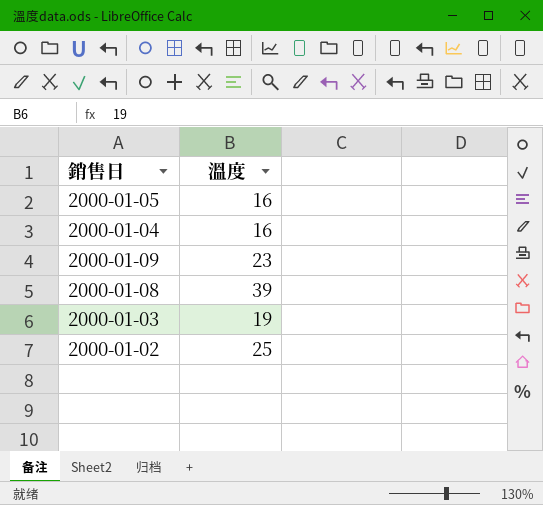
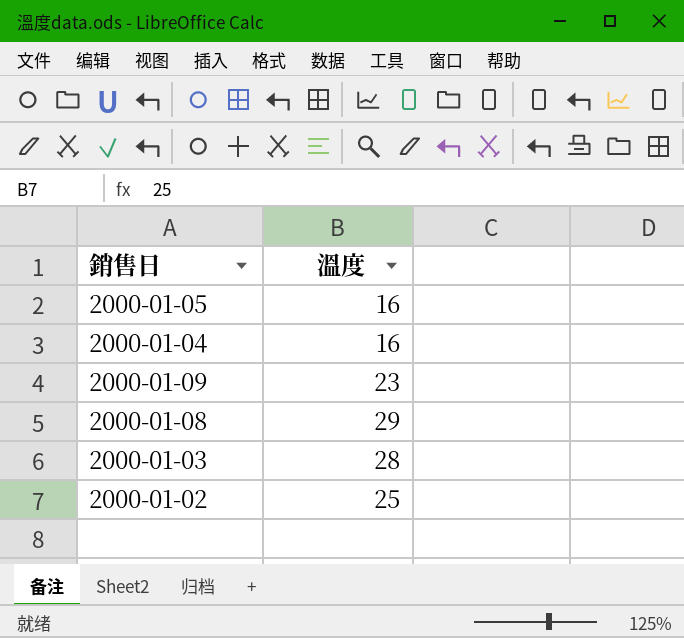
2000-01-08 | 溫度: 39 -> 29
2000-01-03 | 溫度: 19 -> 28

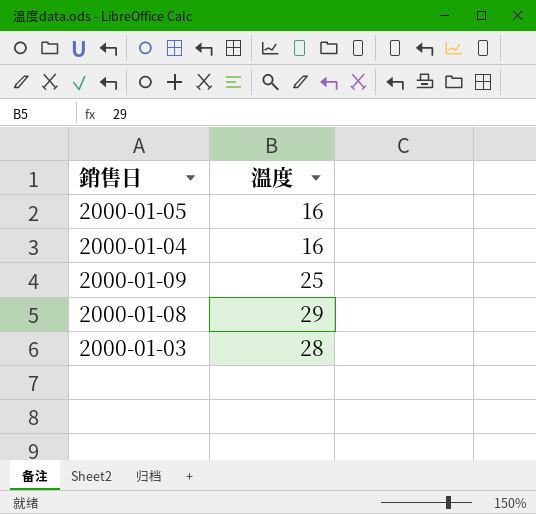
row 2000-01-02: 25 -> none
2000-01-09 | 溫度: 23 -> 25

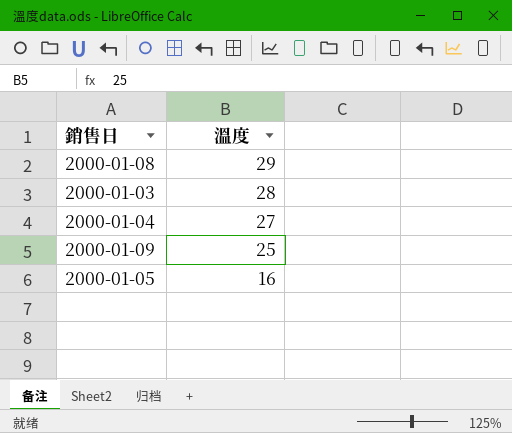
row order: none -> 溫度 descending
2000-01-04 | 溫度: 16 -> 27

